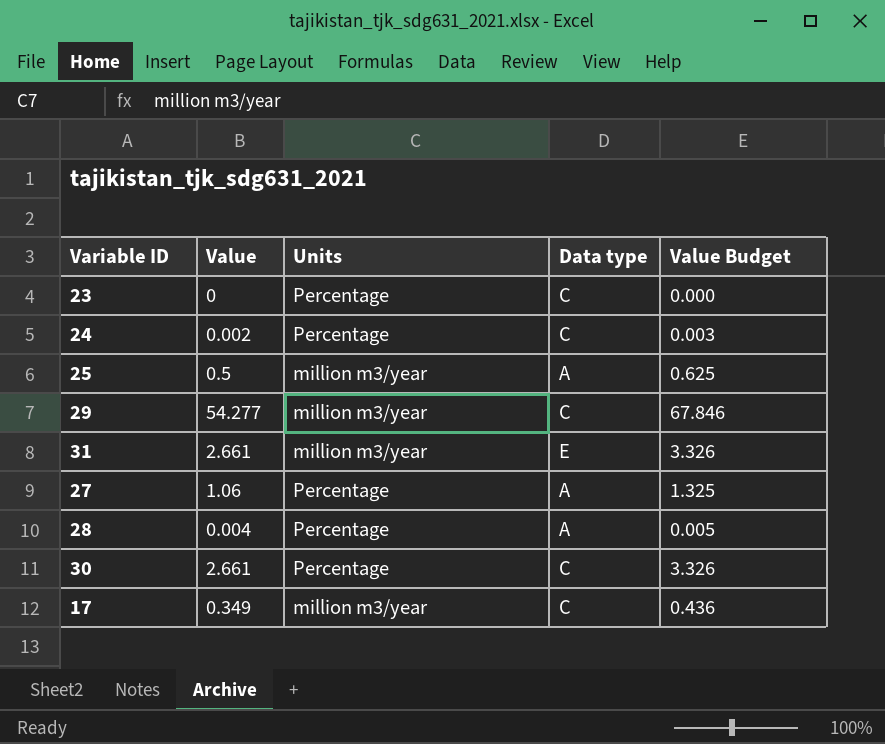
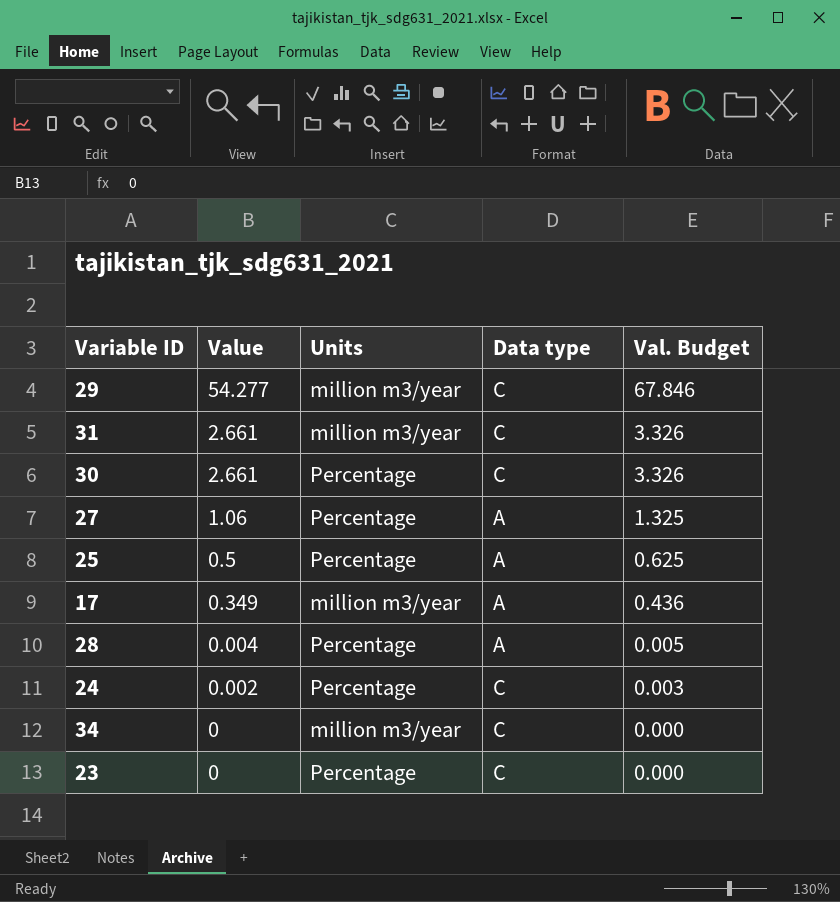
row order: none -> Value descending
column name: Value Budget -> Val. Budget
31 | Data type: E -> C
25 | Units: million m3/year -> Percentage
17 | Data type: C -> A
row 34: none -> 0 | million m3/year | C | 0.000

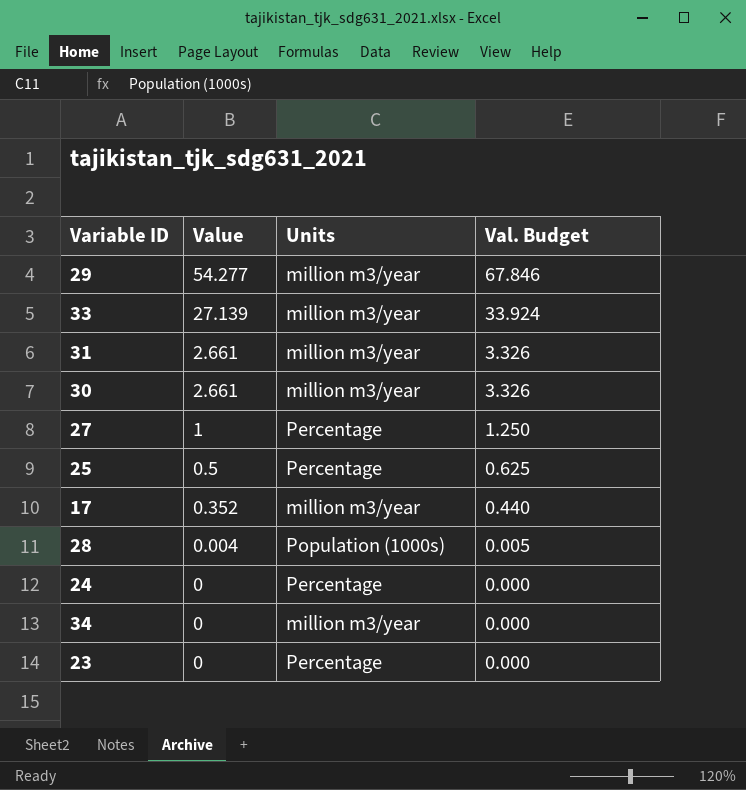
column Data type | position: 4 -> none
row 33: none -> 27.139 | million m3/year | 33.924
30 | Units: Percentage -> million m3/year
27 | Value: 1.06 -> 1
27 | Val. Budget: 1.325 -> 1.250
17 | Value: 0.349 -> 0.352
17 | Val. Budget: 0.436 -> 0.440
28 | Units: Percentage -> Population (1000s)
24 | Value: 0.002 -> 0
24 | Val. Budget: 0.003 -> 0.000

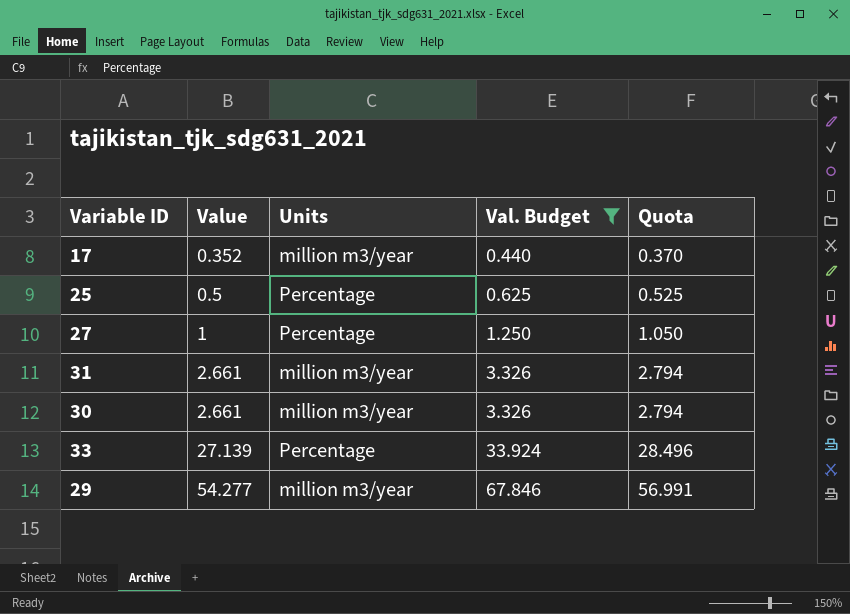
filter: none -> Val. Budget >= 0.440
row order: Value descending -> Value ascending
column Quota | formula: none -> [Value] * 1.05
33 | Units: million m3/year -> Percentage

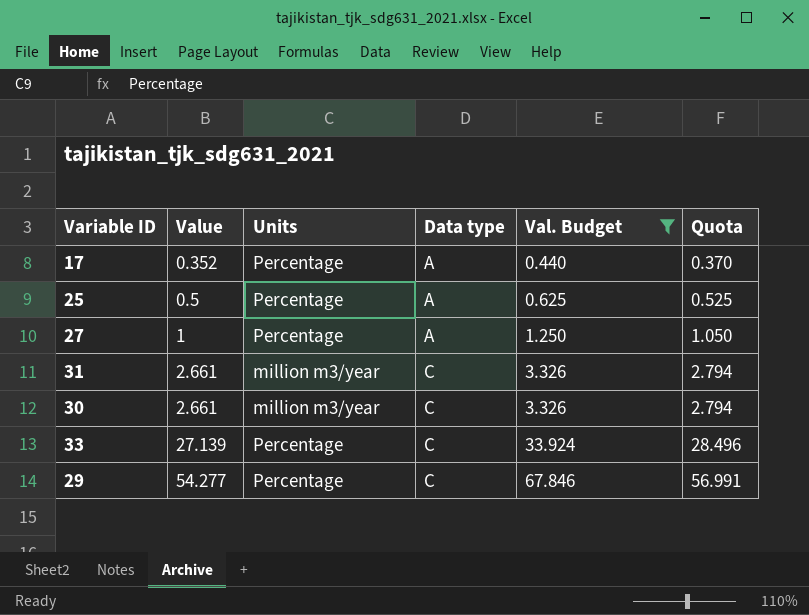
column Data type | position: none -> 4
17 | Units: million m3/year -> Percentage
29 | Units: million m3/year -> Percentage

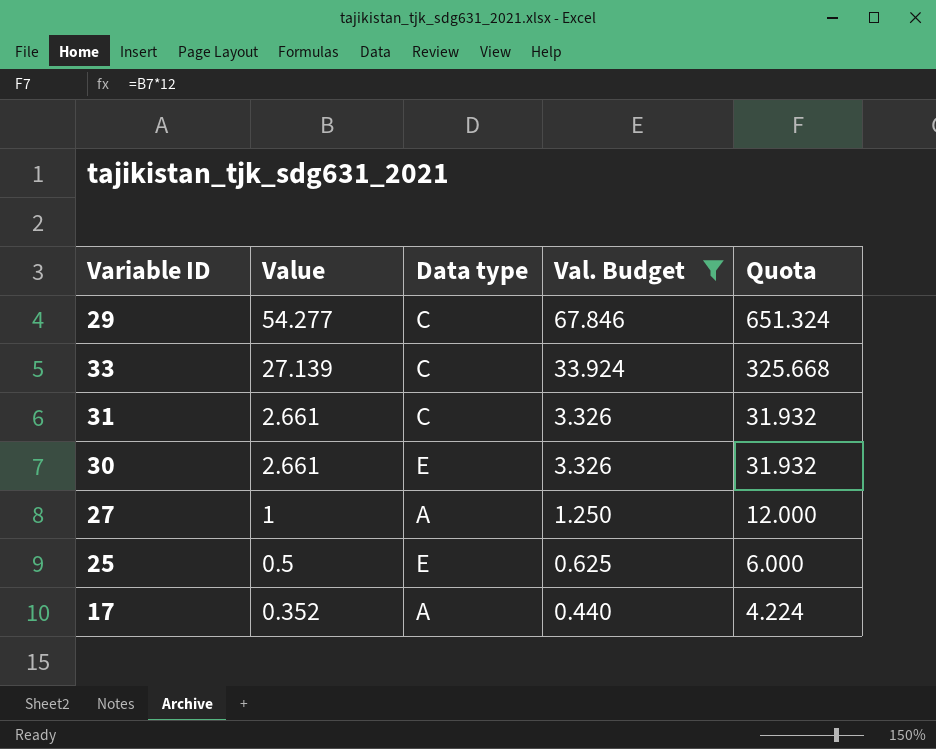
row order: Value ascending -> Value descending
column Units | position: 3 -> none
column Quota | formula: [Value] * 1.05 -> [Value] * 12
30 | Data type: C -> E
25 | Data type: A -> E

